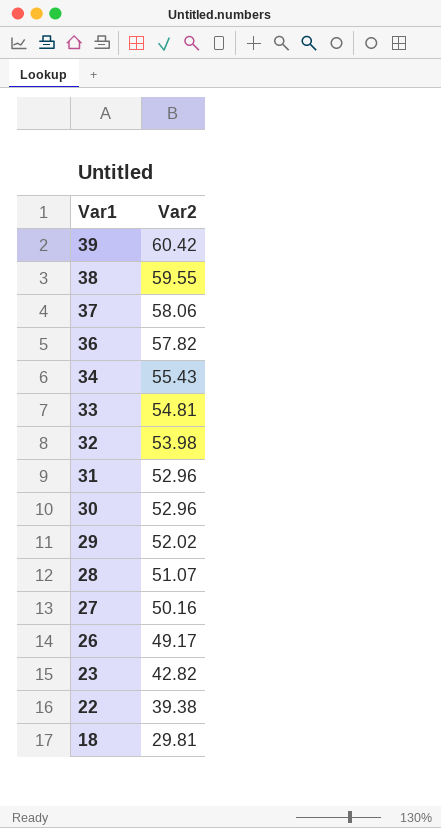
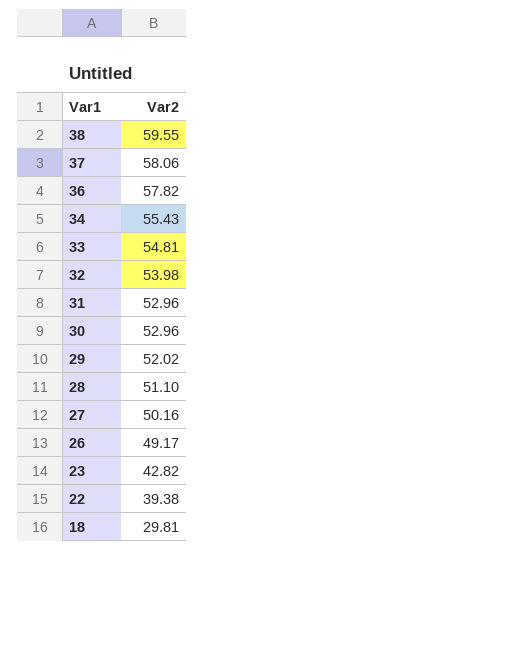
row 39: 60.42 -> none
28 | Var2: 51.07 -> 51.10

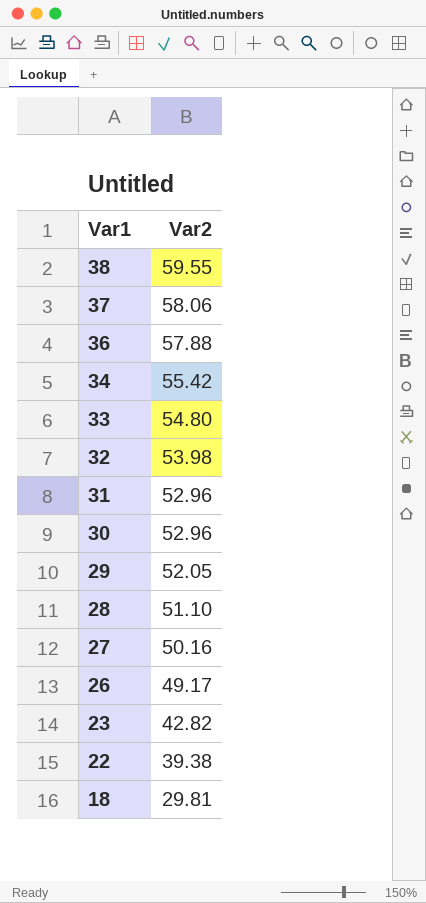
36 | Var2: 57.82 -> 57.88
34 | Var2: 55.43 -> 55.42
33 | Var2: 54.81 -> 54.80
29 | Var2: 52.02 -> 52.05

